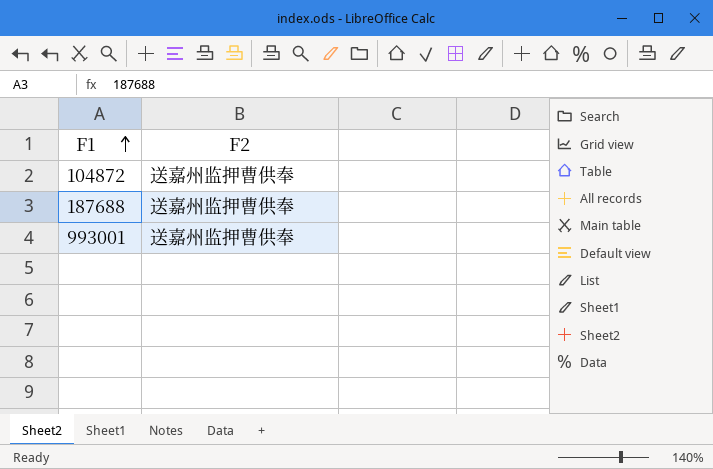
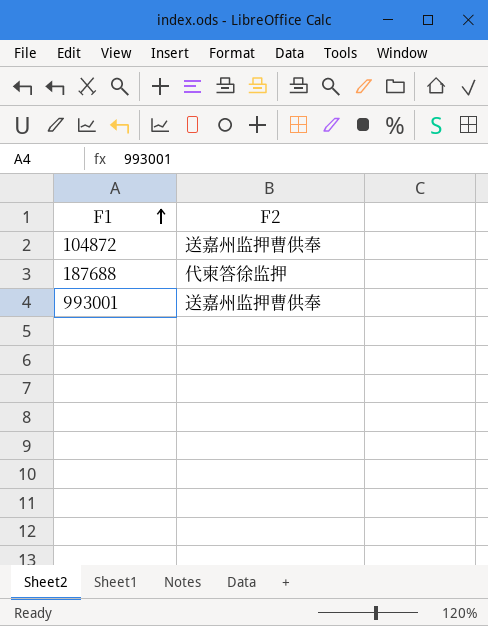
187688 | F2: 送嘉州监押曹供奉 -> 代柬答徐监押

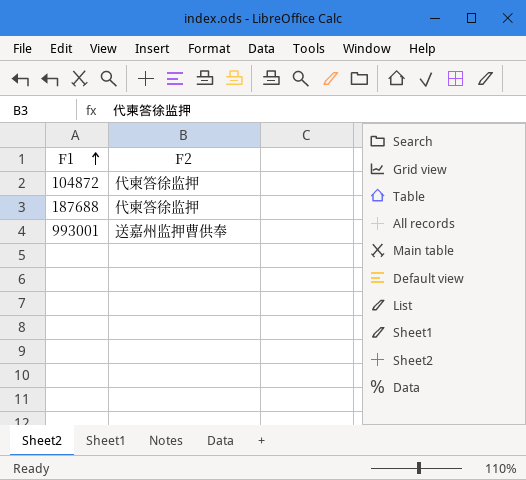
104872 | F2: 送嘉州监押曹供奉 -> 代柬答徐监押

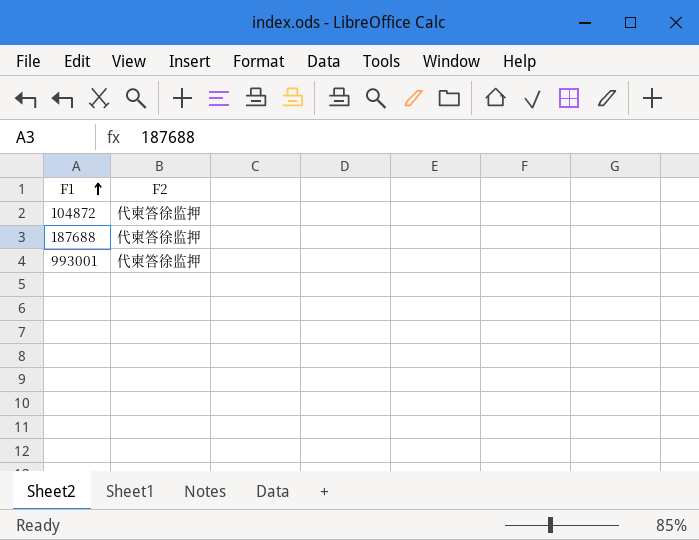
993001 | F2: 送嘉州监押曹供奉 -> 代柬答徐监押

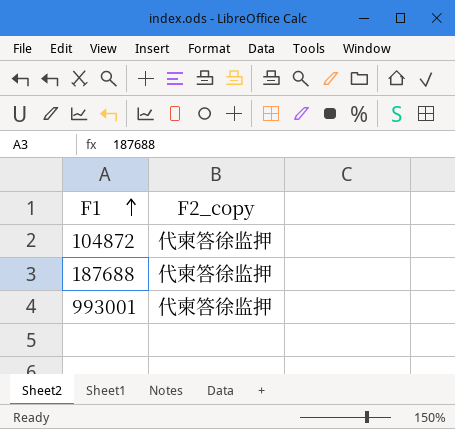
column name: F2 -> F2_copy

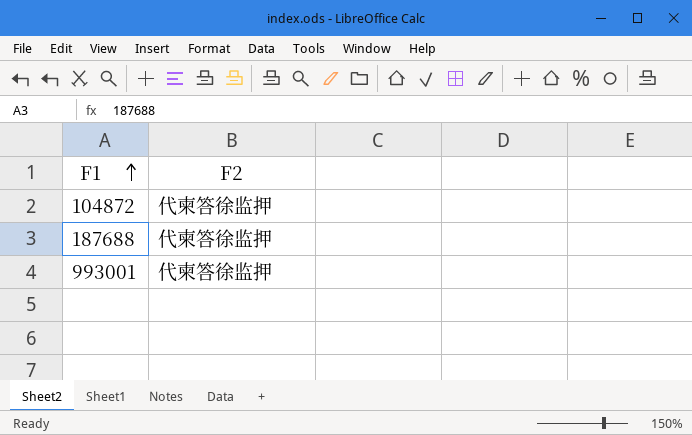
column name: F2_copy -> F2

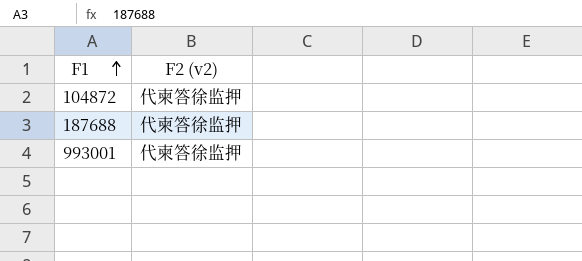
column name: F2 -> F2 (v2)

